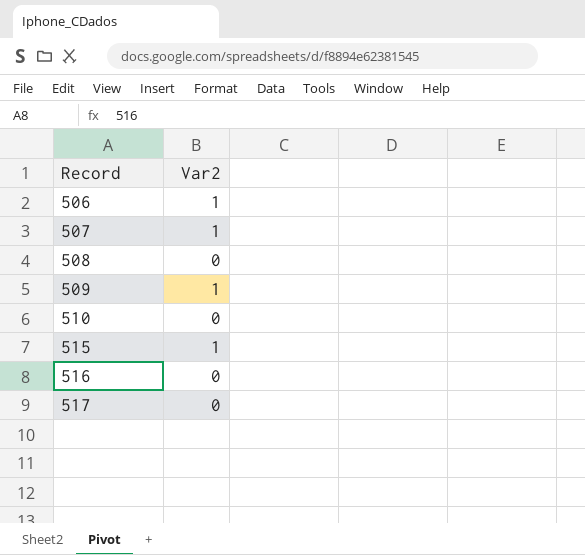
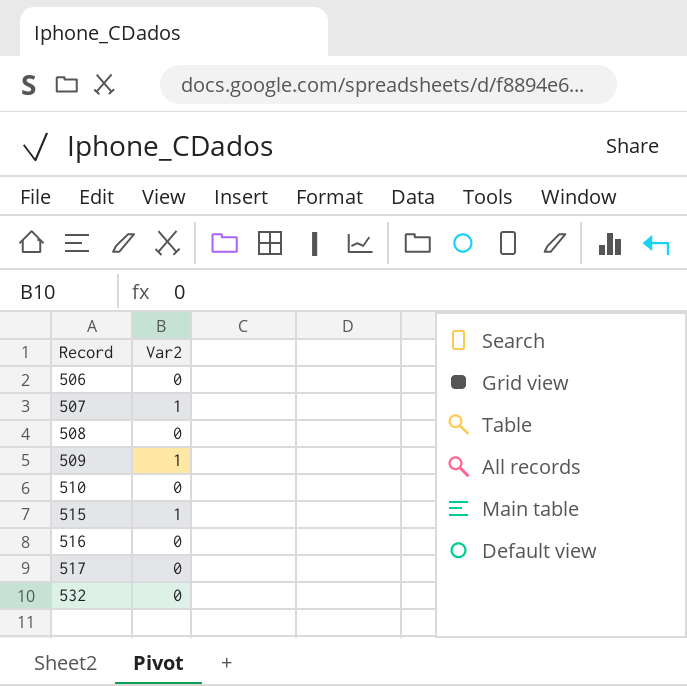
506 | Var2: 1 -> 0
row 532: none -> 0

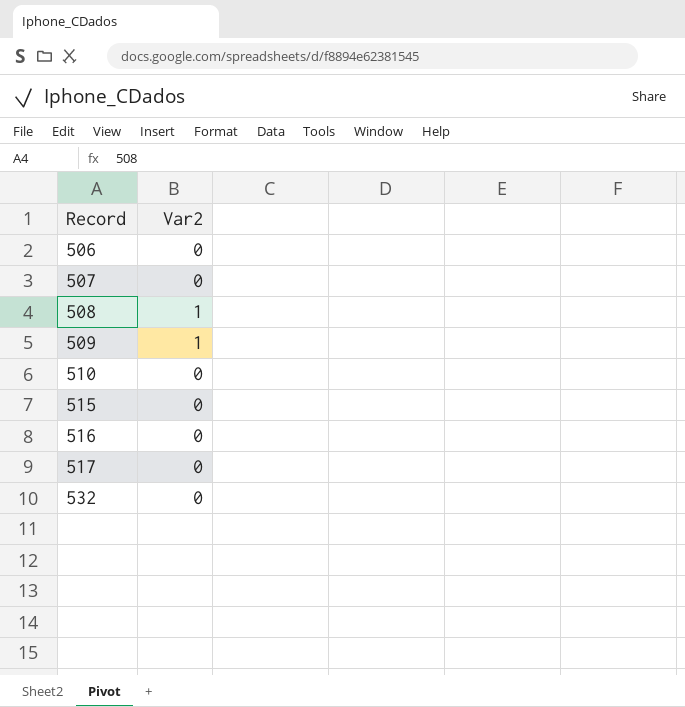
507 | Var2: 1 -> 0
508 | Var2: 0 -> 1
515 | Var2: 1 -> 0

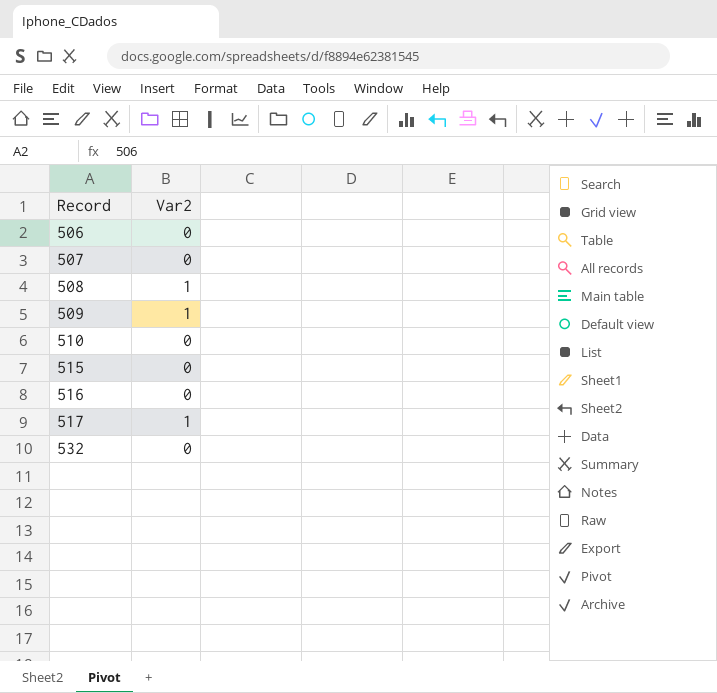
517 | Var2: 0 -> 1

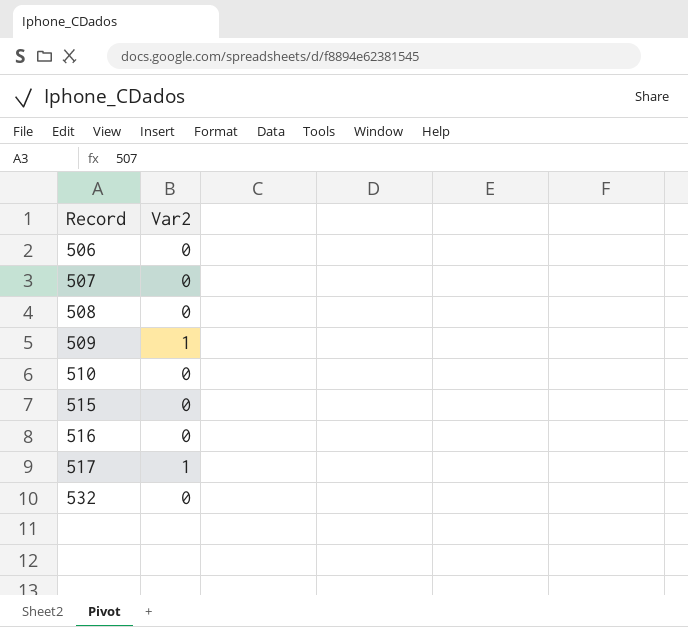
508 | Var2: 1 -> 0

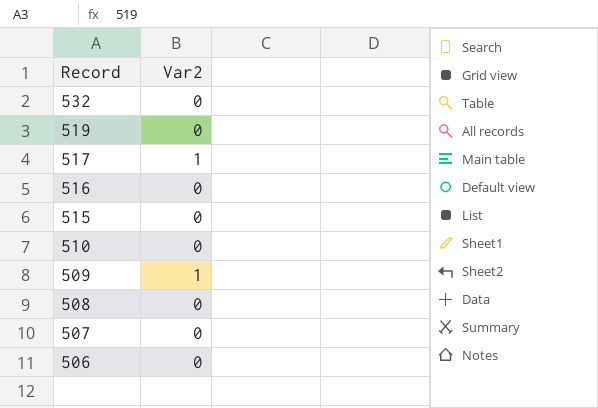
row order: Record ascending -> Record descending
row 519: none -> 0

